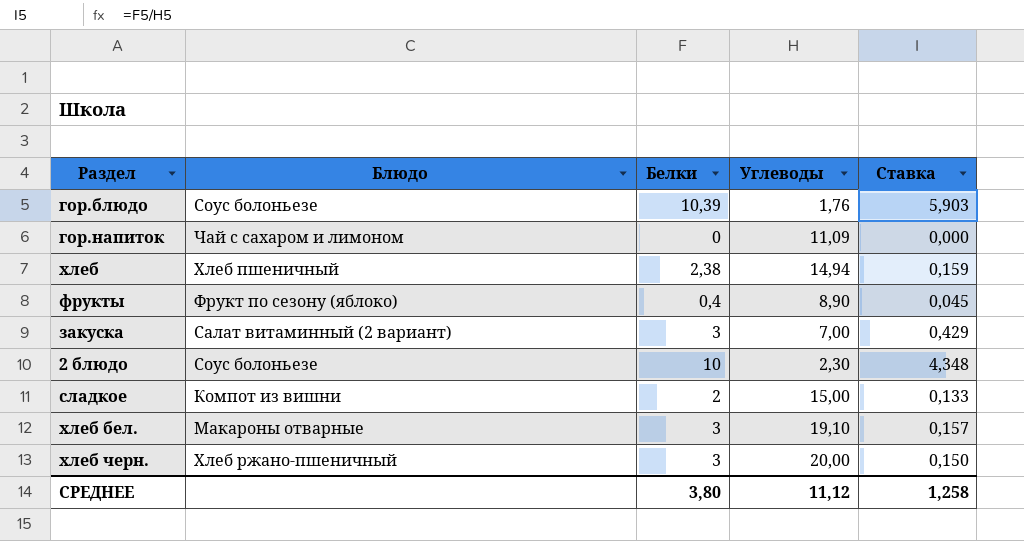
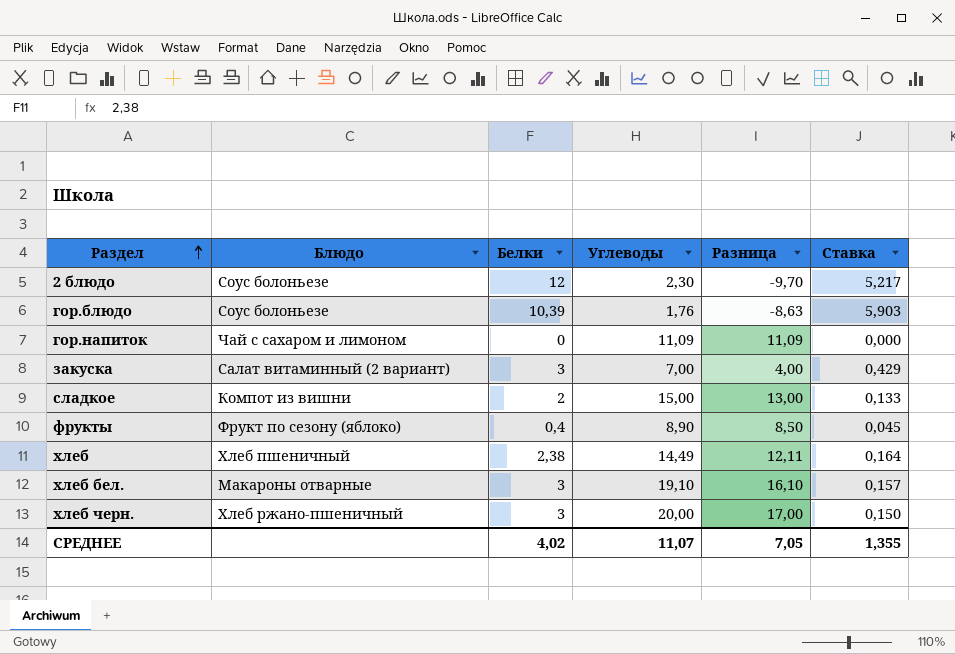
row order: none -> Раздел ascending
column Разница | formula: none -> [Углеводы] - [Белки]
2 блюдо | Белки: 10 -> 12
2 блюдо | Ставка: 4,348 -> 5,217
хлеб | Углеводы: 14,94 -> 14,49
хлеб | Ставка: 0,159 -> 0,164
СРЕДНЕЕ | Белки: 3,80 -> 4,02
СРЕДНЕЕ | Углеводы: 11,12 -> 11,07
СРЕДНЕЕ | Ставка: 1,258 -> 1,355

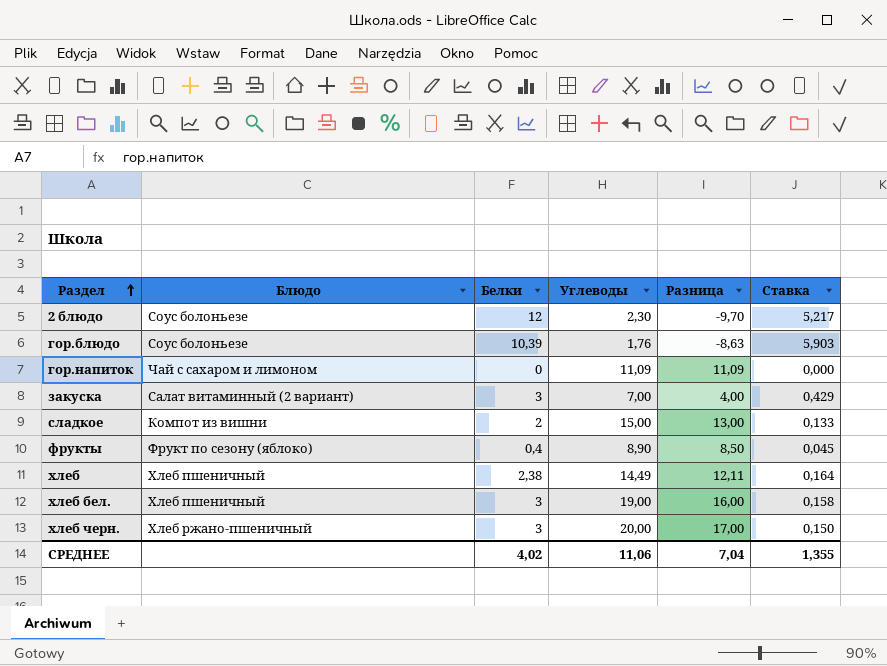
хлеб бел. | Блюдо: Макароны отварные -> Хлеб пшеничный
хлеб бел. | Углеводы: 19,10 -> 19,00
хлеб бел. | Разница: 16,10 -> 16,00
хлеб бел. | Ставка: 0,157 -> 0,158
СРЕДНЕЕ | Углеводы: 11,07 -> 11,06
СРЕДНЕЕ | Разница: 7,05 -> 7,04

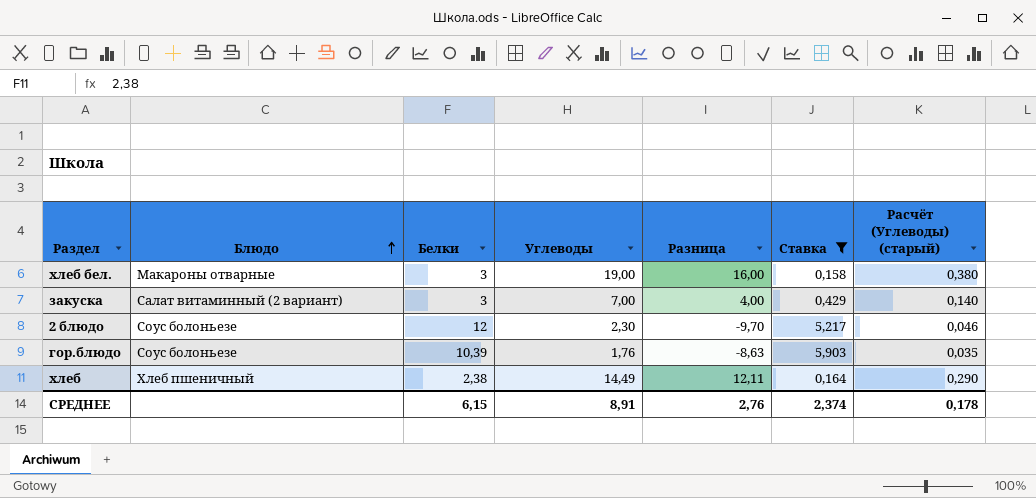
filter: none -> Ставка >= 0,158
row order: Раздел ascending -> Блюдо ascending
column Расчёт (Углеводы) (старый) | formula: none -> [Углеводы] * 0,02
хлеб бел. | Блюдо: Хлеб пшеничный -> Макароны отварные
СРЕДНЕЕ | Белки: 4,02 -> 6,15
СРЕДНЕЕ | Углеводы: 11,06 -> 8,91
СРЕДНЕЕ | Разница: 7,04 -> 2,76
СРЕДНЕЕ | Ставка: 1,355 -> 2,374

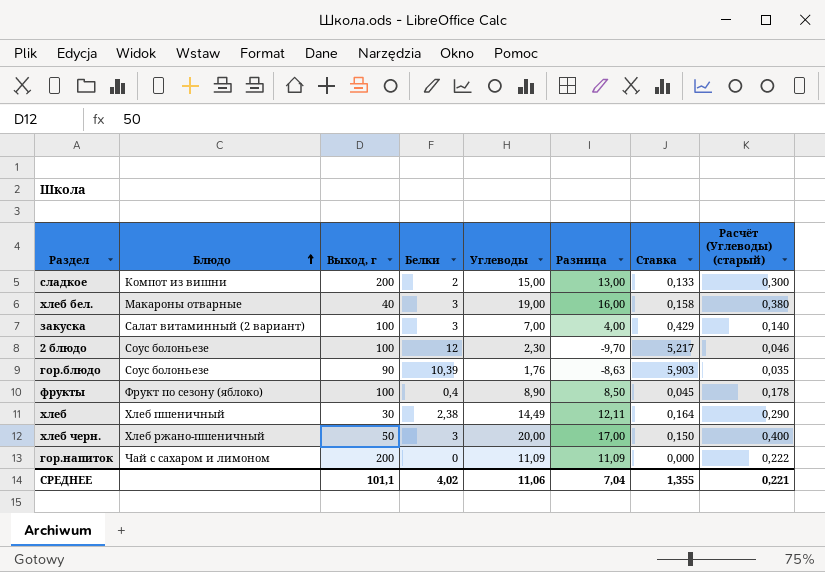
filter: Ставка >= 0,158 -> none
column Выход, г | position: none -> 3
СРЕДНЕЕ | Белки: 6,15 -> 4,02
СРЕДНЕЕ | Углеводы: 8,91 -> 11,06
СРЕДНЕЕ | Разница: 2,76 -> 7,04
СРЕДНЕЕ | Ставка: 2,374 -> 1,355
СРЕДНЕЕ | Расчёт (Углеводы) (старый): 0,178 -> 0,221

